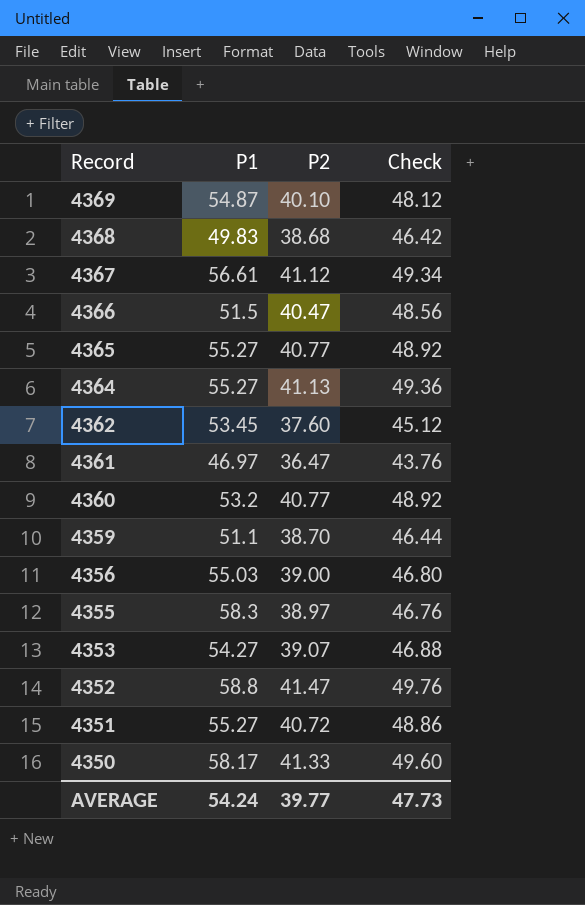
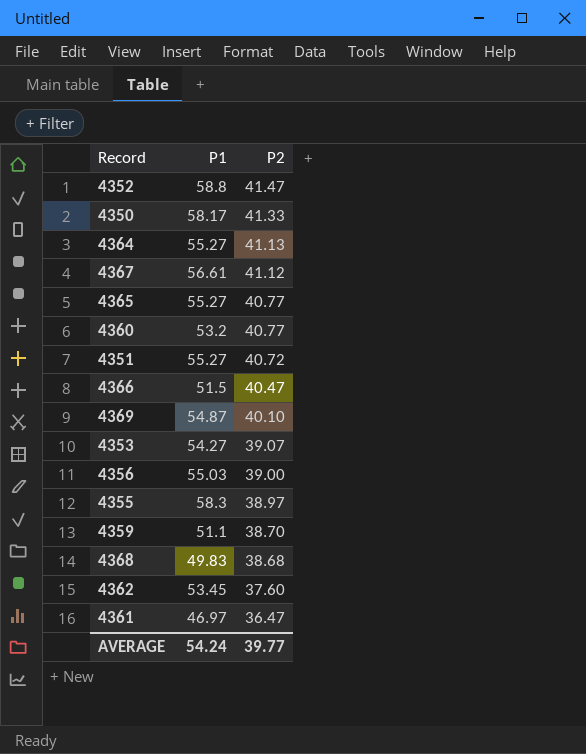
row order: Record descending -> P2 descending
column Check | formula: [P2] * 1.2 -> none

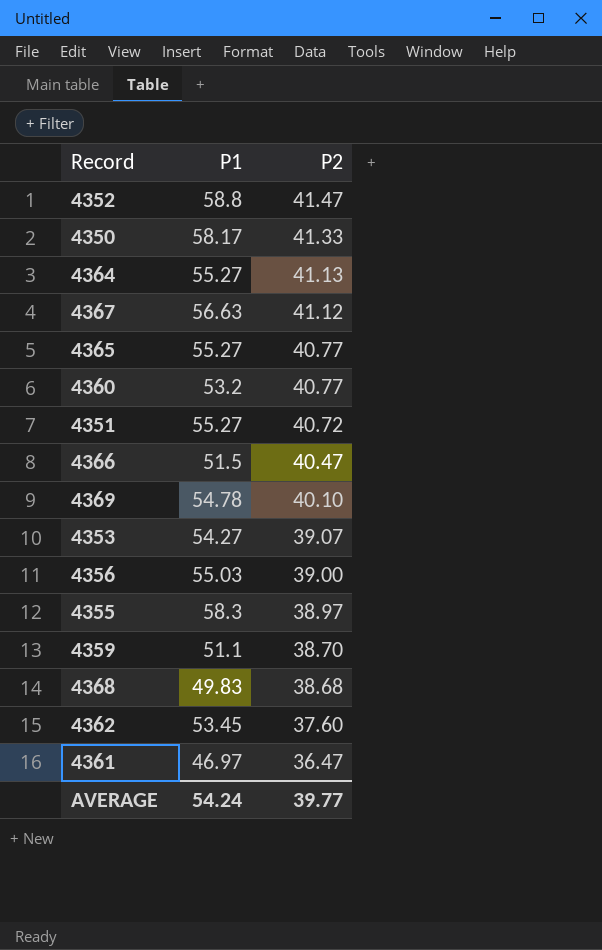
4367 | P1: 56.61 -> 56.63
4369 | P1: 54.87 -> 54.78

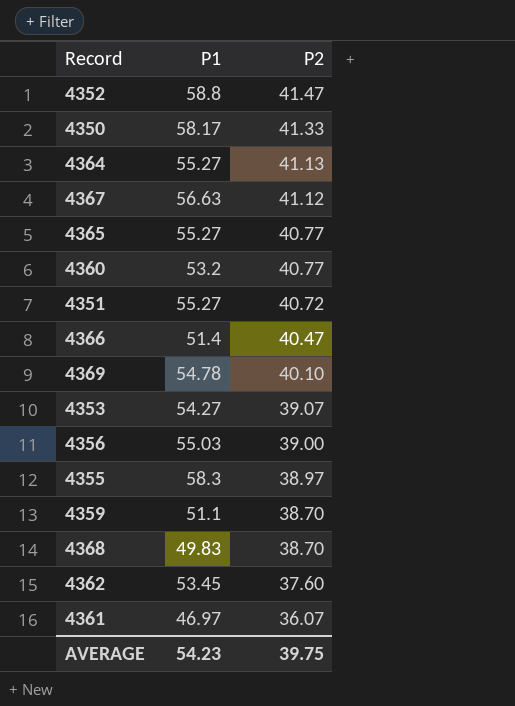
4366 | P1: 51.5 -> 51.4
4368 | P2: 38.68 -> 38.70
4361 | P2: 36.47 -> 36.07
AVERAGE | P1: 54.24 -> 54.23
AVERAGE | P2: 39.77 -> 39.75

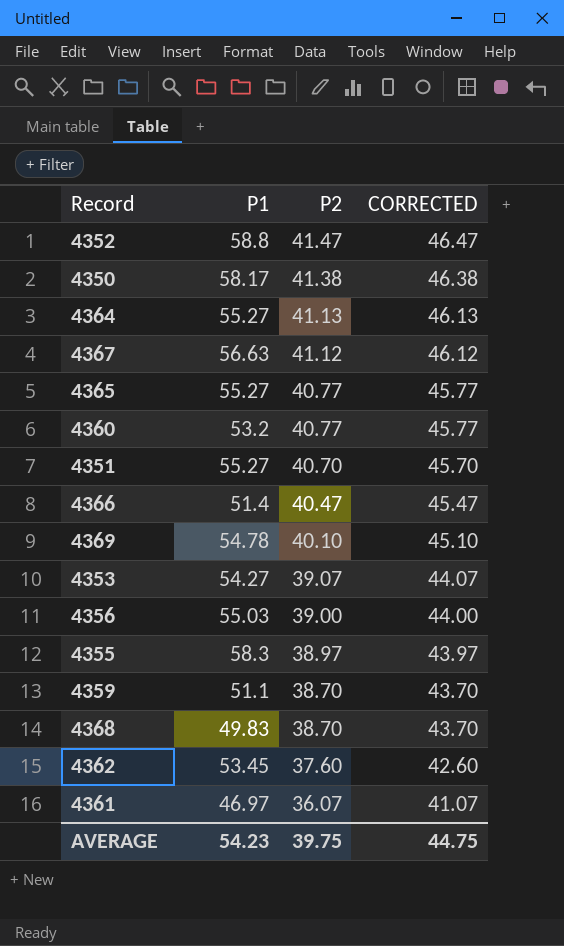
column CORRECTED | formula: none -> [P2] + 5
4350 | P2: 41.33 -> 41.38
4351 | P2: 40.72 -> 40.70

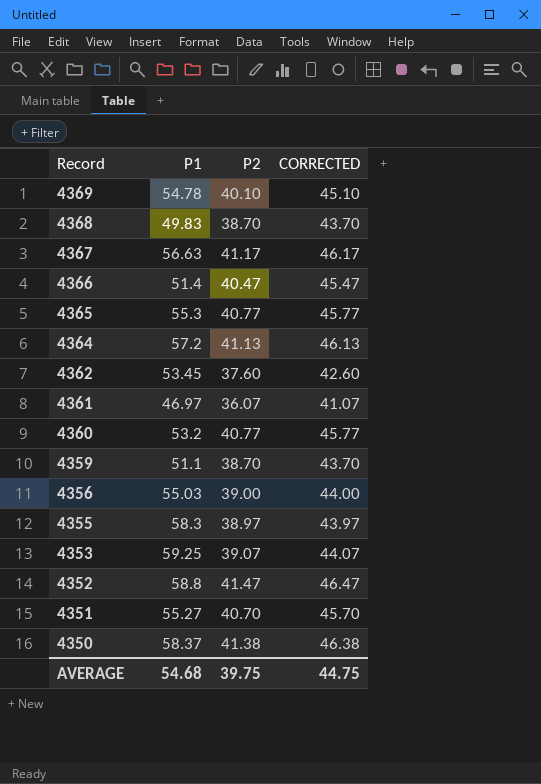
row order: P2 descending -> Record descending
4367 | P2: 41.12 -> 41.17
4367 | CORRECTED: 46.12 -> 46.17
4365 | P1: 55.27 -> 55.3
4364 | P1: 55.27 -> 57.2
4353 | P1: 54.27 -> 59.25
4350 | P1: 58.17 -> 58.37
AVERAGE | P1: 54.23 -> 54.68

